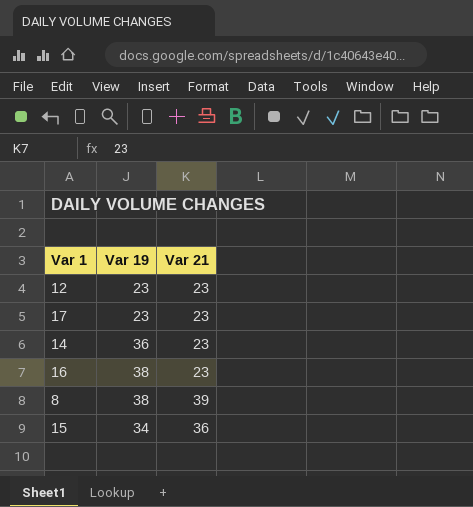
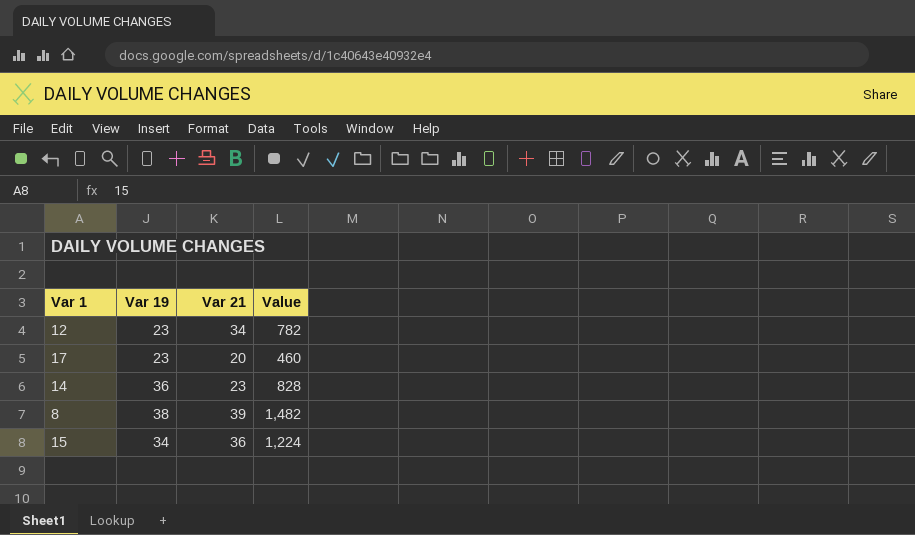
column Value | formula: none -> [Var 19] * [Var 21]
row 16: 38 | 23 -> none
12 | Var 21: 23 -> 34
17 | Var 21: 23 -> 20

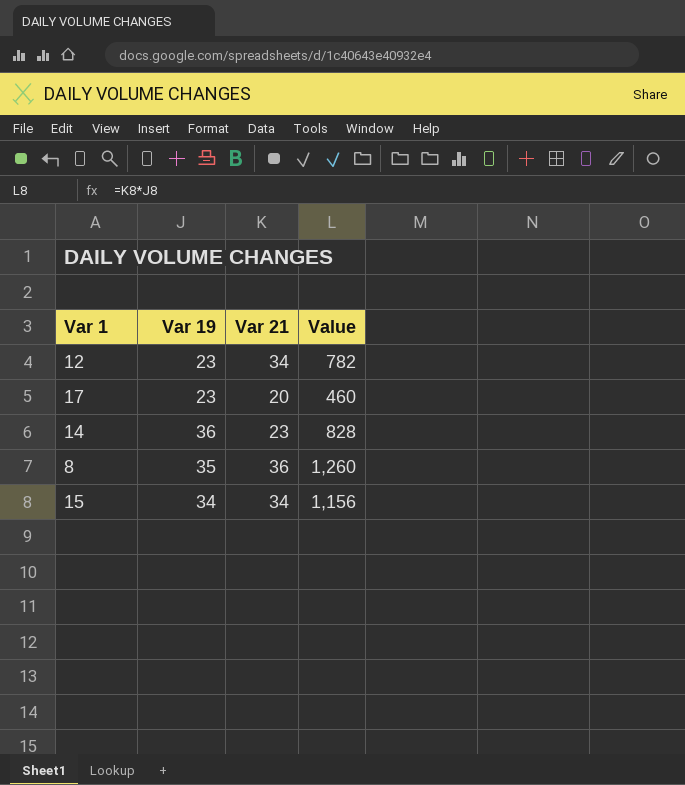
8 | Var 19: 38 -> 35
8 | Var 21: 39 -> 36
8 | Value: 1,482 -> 1,260
15 | Var 21: 36 -> 34
15 | Value: 1,224 -> 1,156

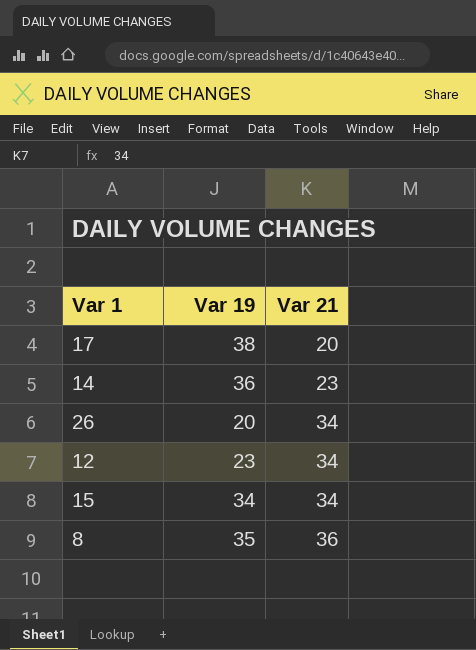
row order: none -> Var 21 ascending
column Value | formula: [Var 19] * [Var 21] -> none
17 | Var 19: 23 -> 38
row 26: none -> 20 | 34

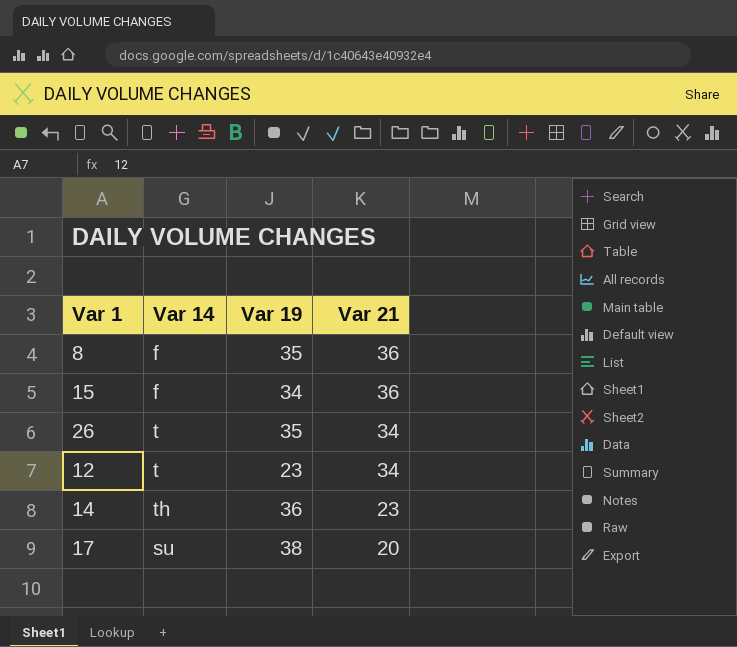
row order: Var 21 ascending -> Var 21 descending
column Var 14 | position: none -> 2
15 | Var 21: 34 -> 36
26 | Var 19: 20 -> 35

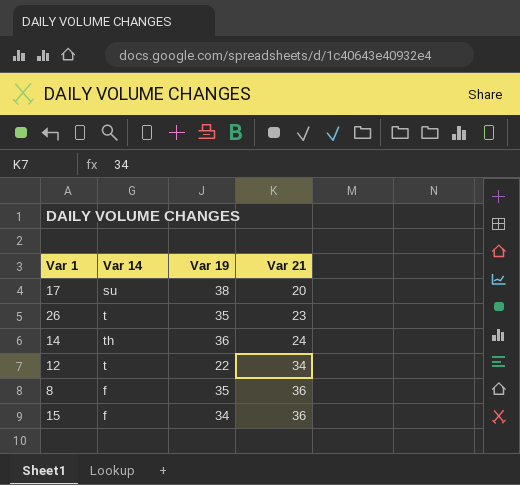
row order: Var 21 descending -> Var 21 ascending
26 | Var 21: 34 -> 23
14 | Var 21: 23 -> 24
12 | Var 19: 23 -> 22

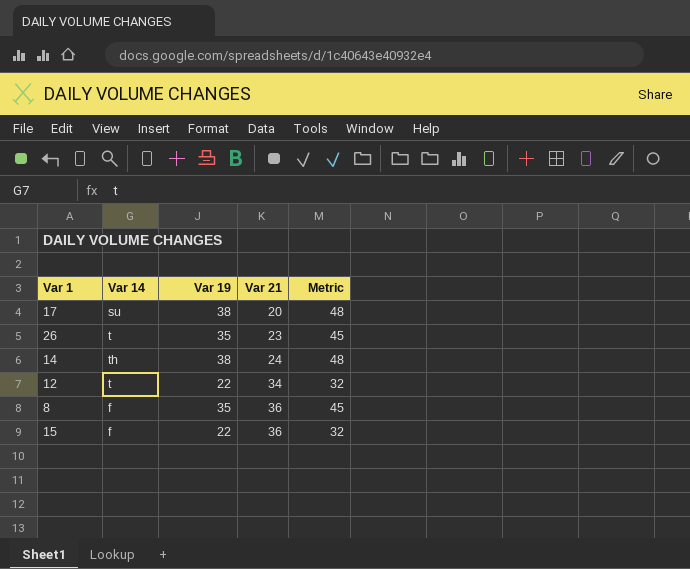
column Metric | formula: none -> [Var 19] + 10
14 | Var 19: 36 -> 38
15 | Var 19: 34 -> 22

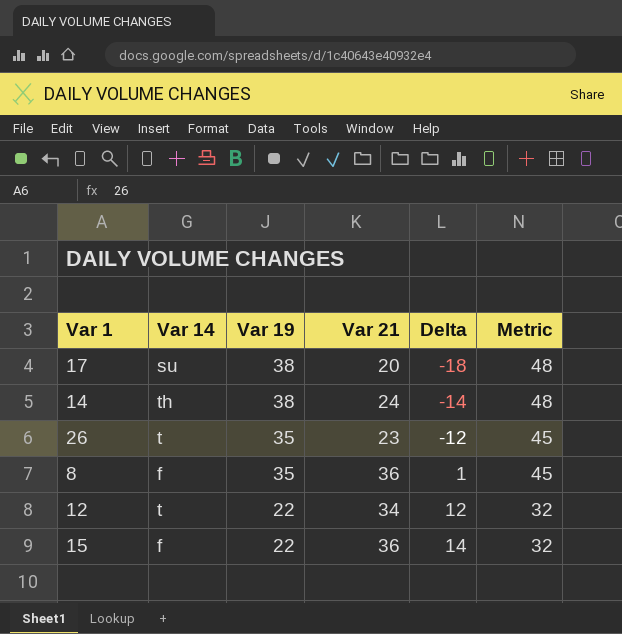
row order: Var 21 ascending -> Var 19 descending
column Delta | formula: none -> [Var 21] - [Var 19]

